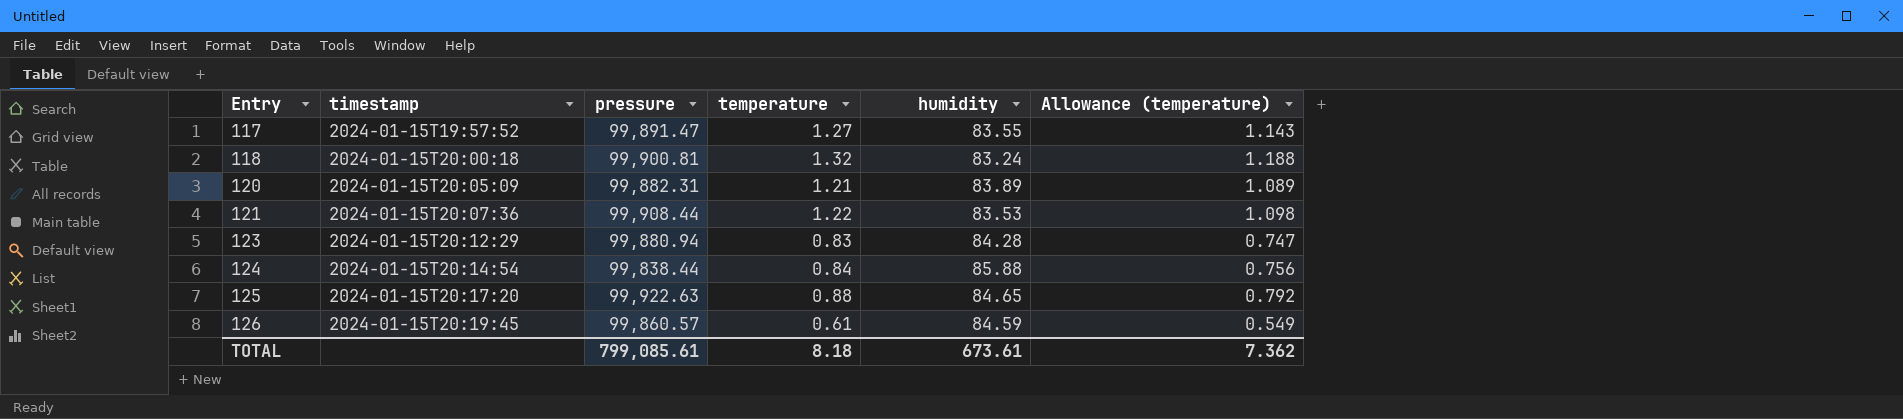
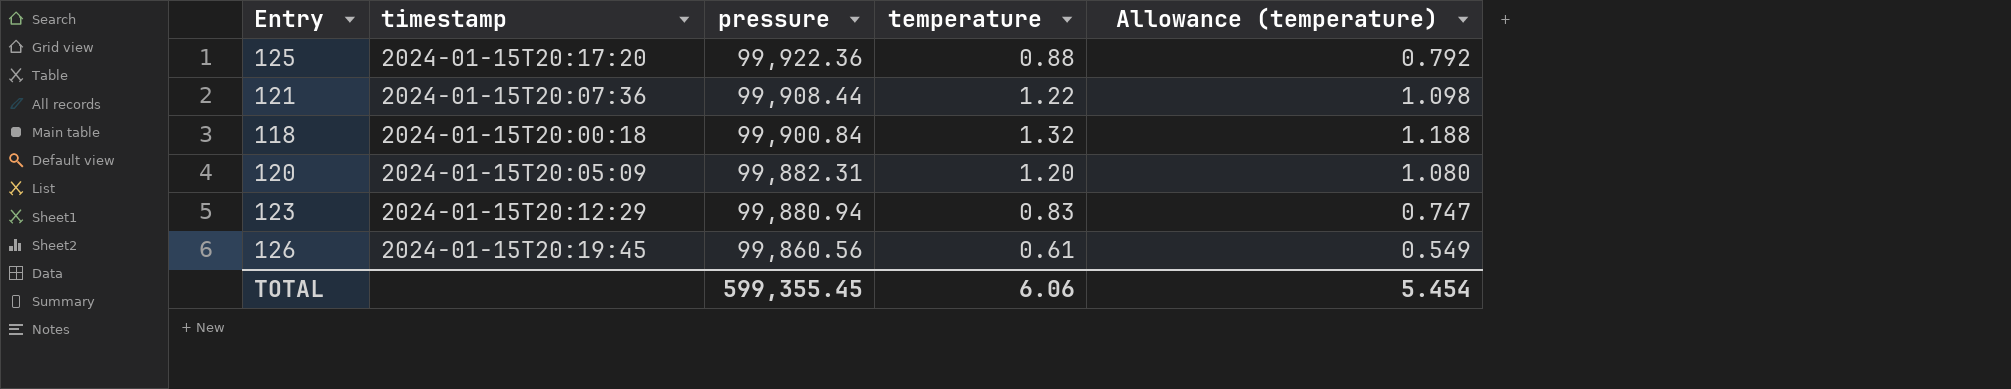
row order: Entry ascending -> pressure descending
column humidity | position: 5 -> none
row 117: 2024-01-15T19:57:52 | 99,891.47 | 1.27 | 83.55 | 1.143 -> none
row 124: 2024-01-15T20:14:54 | 99,838.44 | 0.84 | 85.88 | 0.756 -> none
125 | pressure: 99,922.63 -> 99,922.36
118 | pressure: 99,900.81 -> 99,900.84
120 | temperature: 1.21 -> 1.20
120 | Allowance (temperature): 1.089 -> 1.080
126 | pressure: 99,860.57 -> 99,860.56
TOTAL | pressure: 799,085.61 -> 599,355.45
TOTAL | temperature: 8.18 -> 6.06
TOTAL | Allowance (temperature): 7.362 -> 5.454

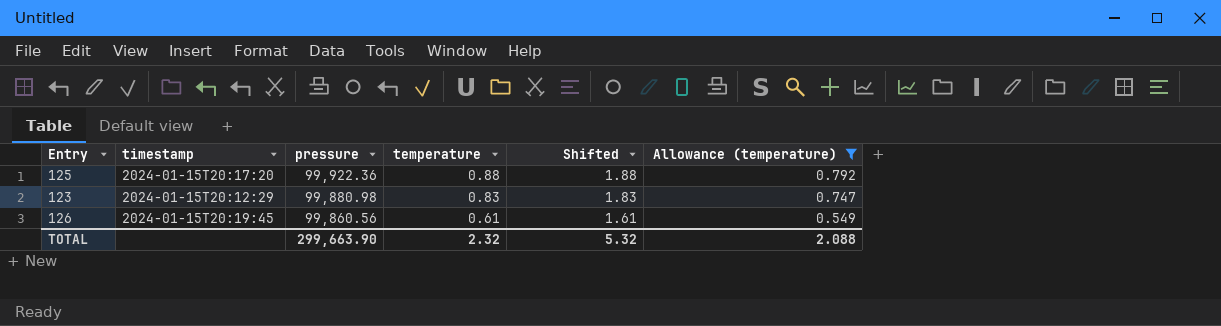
filter: none -> Allowance (temperature) <= 0.792
column Shifted | formula: none -> [temperature] + 1
123 | pressure: 99,880.94 -> 99,880.98
TOTAL | pressure: 599,355.45 -> 299,663.90
TOTAL | temperature: 6.06 -> 2.32
TOTAL | Allowance (temperature): 5.454 -> 2.088

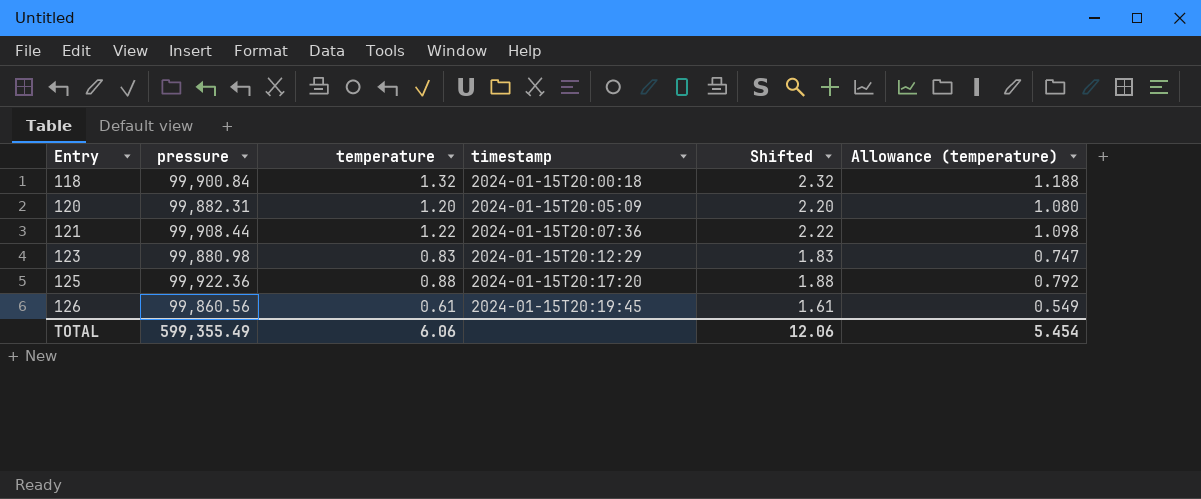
filter: Allowance (temperature) <= 0.792 -> none
row order: pressure descending -> Entry ascending
column timestamp | position: 2 -> 4
TOTAL | pressure: 299,663.90 -> 599,355.49
TOTAL | temperature: 2.32 -> 6.06
TOTAL | Shifted: 5.32 -> 12.06
TOTAL | Allowance (temperature): 2.088 -> 5.454

